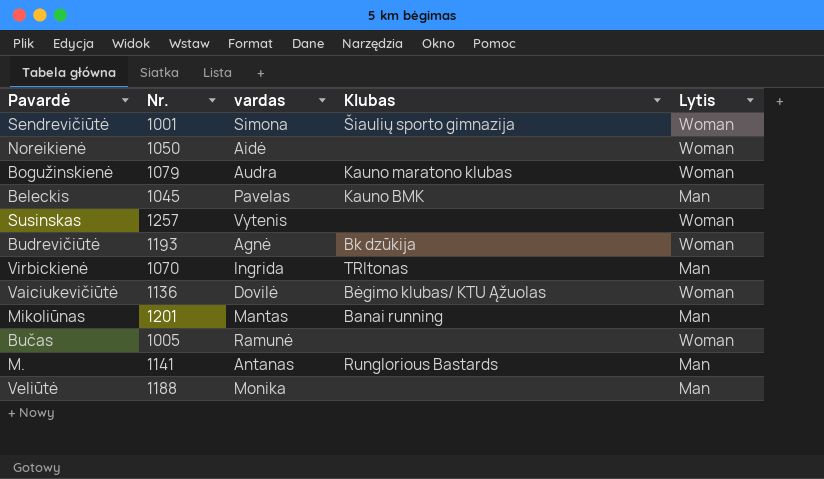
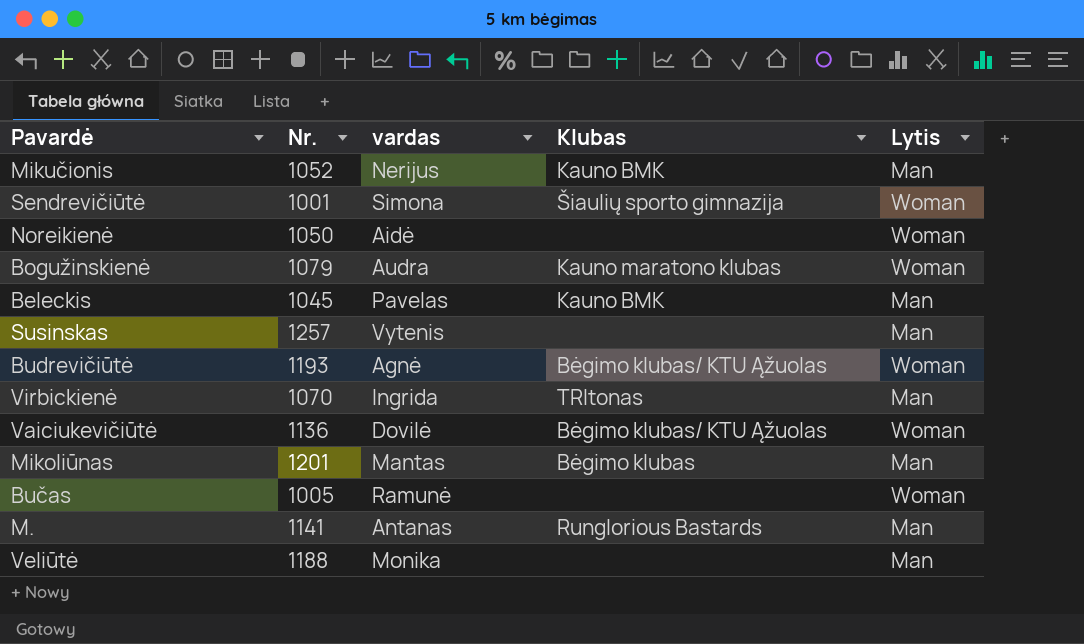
row Mikučionis: none -> 1052 | Nerijus | Kauno BMK | Man
Susinskas | Lytis: Woman -> Man
Budrevičiūtė | Klubas: Bk dzūkija -> Bėgimo klubas/ KTU Ąžuolas
Mikoliūnas | Klubas: Banai running -> Bėgimo klubas

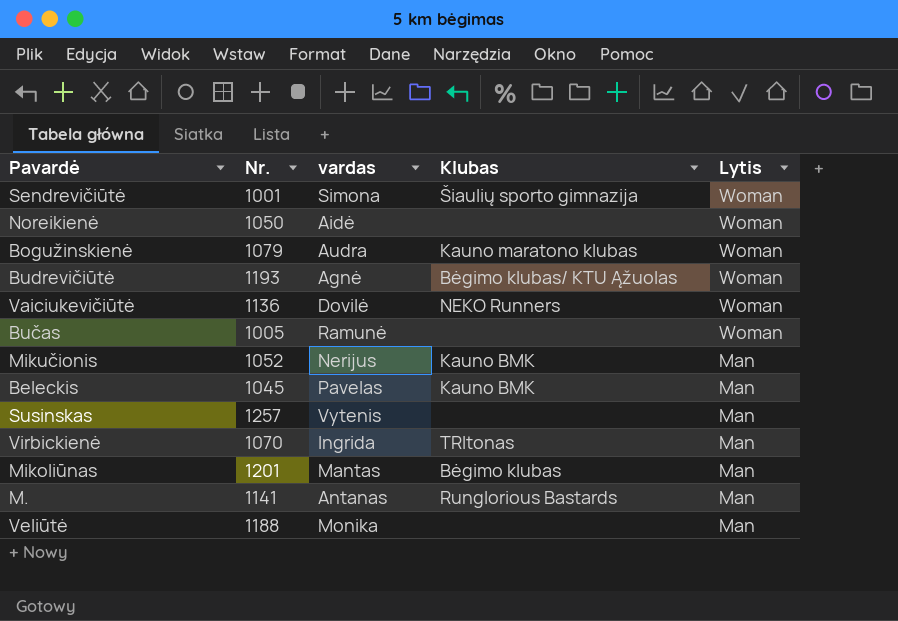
row order: none -> Lytis descending
Vaiciukevičiūtė | Klubas: Bėgimo klubas/ KTU Ąžuolas -> NEKO Runners

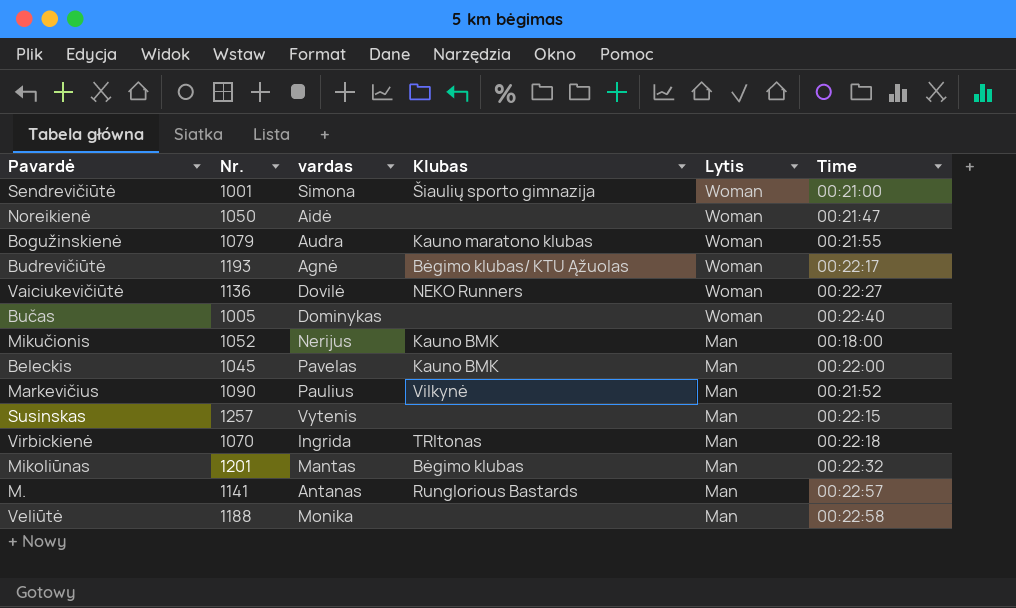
column Time | position: none -> 6
Bučas | vardas: Ramunė -> Dominykas
row Markevičius: none -> 1090 | Paulius | Vilkynė | Man | 00:21:52

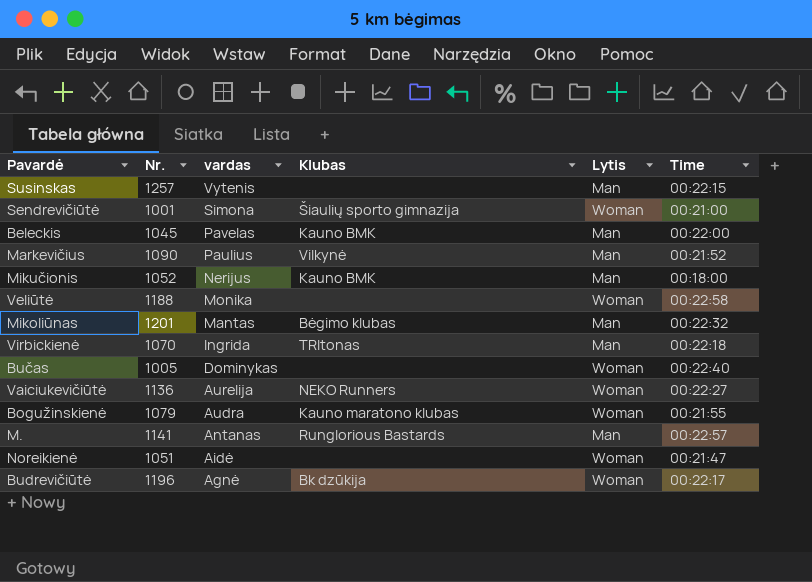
row order: Lytis descending -> vardas descending
Veliūtė | Lytis: Man -> Woman
Vaiciukevičiūtė | vardas: Dovilė -> Aurelija
Noreikienė | Nr.: 1050 -> 1051
Budrevičiūtė | Nr.: 1193 -> 1196
Budrevičiūtė | Klubas: Bėgimo klubas/ KTU Ąžuolas -> Bk dzūkija

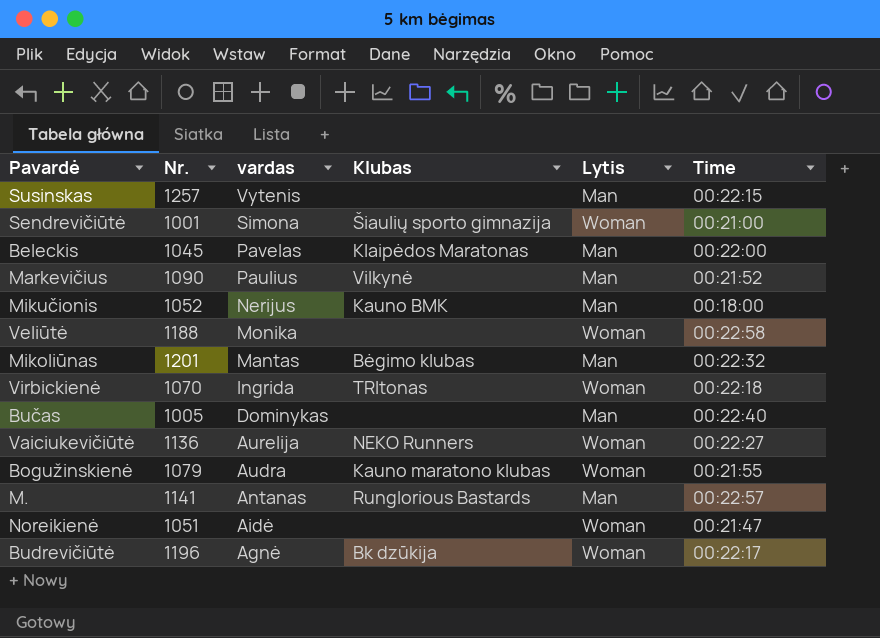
Beleckis | Klubas: Kauno BMK -> Klaipėdos Maratonas
Virbickienė | Lytis: Man -> Woman
Bučas | Lytis: Woman -> Man

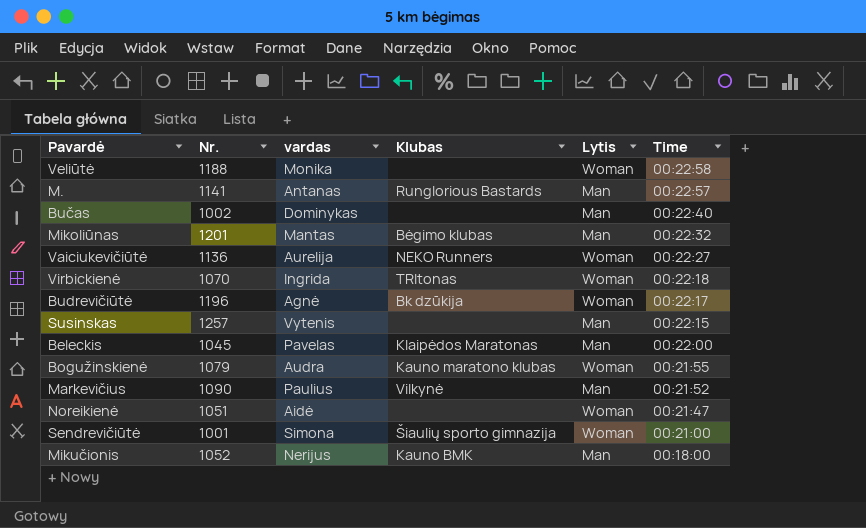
row order: vardas descending -> Time descending
Bučas | Nr.: 1005 -> 1002

